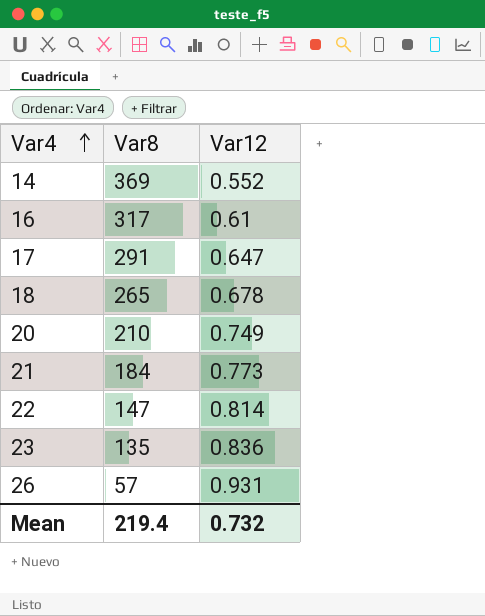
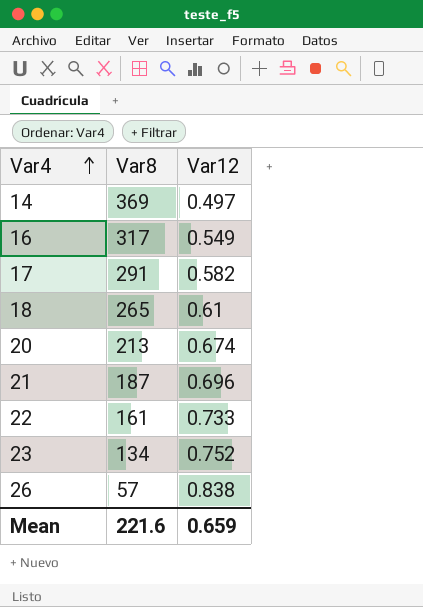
14 | Var12: 0.552 -> 0.497
16 | Var12: 0.61 -> 0.549
17 | Var12: 0.647 -> 0.582
18 | Var12: 0.678 -> 0.61
20 | Var8: 210 -> 213
20 | Var12: 0.749 -> 0.674
21 | Var8: 184 -> 187
21 | Var12: 0.773 -> 0.696
22 | Var8: 147 -> 161
22 | Var12: 0.814 -> 0.733
23 | Var8: 135 -> 134
23 | Var12: 0.836 -> 0.752
26 | Var12: 0.931 -> 0.838
Mean | Var8: 219.4 -> 221.6
Mean | Var12: 0.732 -> 0.659

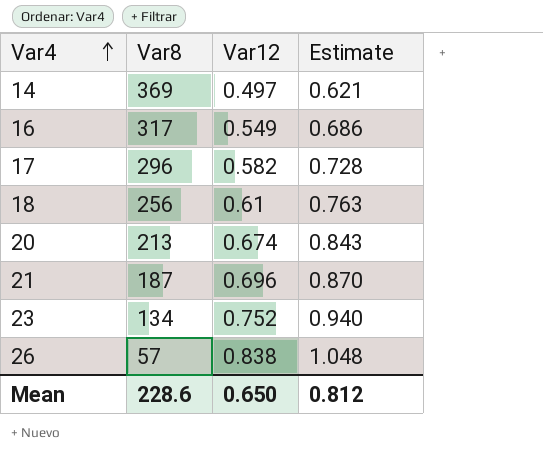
column Estimate | formula: none -> [Var12] * 1.25
row 22: 161 | 0.733 -> none
17 | Var8: 291 -> 296
18 | Var8: 265 -> 256
Mean | Var8: 221.6 -> 228.6
Mean | Var12: 0.659 -> 0.650

